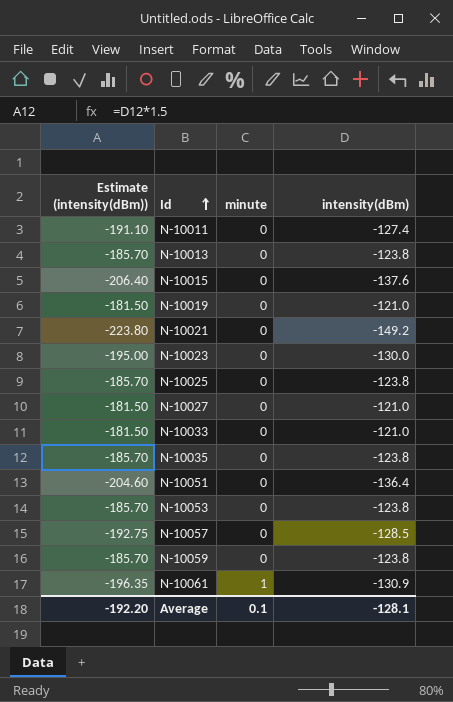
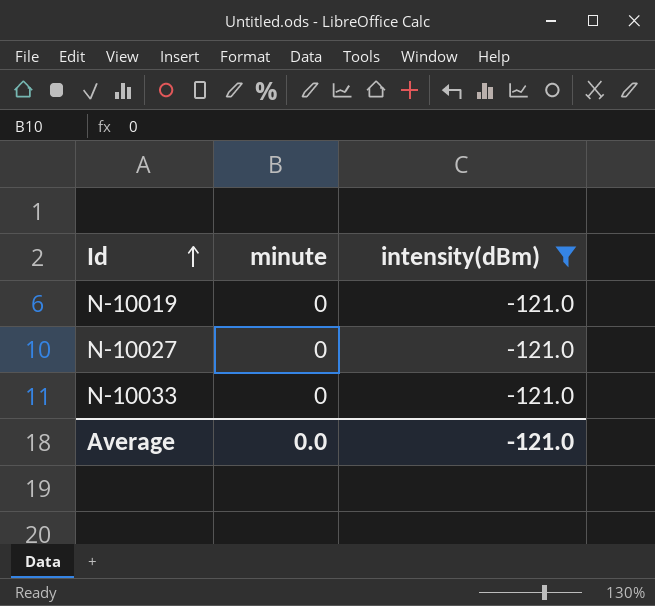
filter: none -> intensity(dBm) = -121.0
column Estimate (intensity(dBm)) | formula: [intensity(dBm)] * 1.5 -> none
Average | minute: 0.1 -> 0.0
Average | intensity(dBm): -128.1 -> -121.0

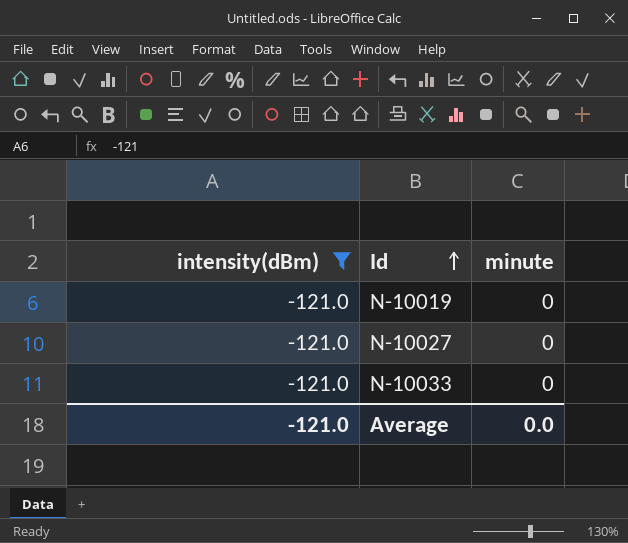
column intensity(dBm) | position: 3 -> 1

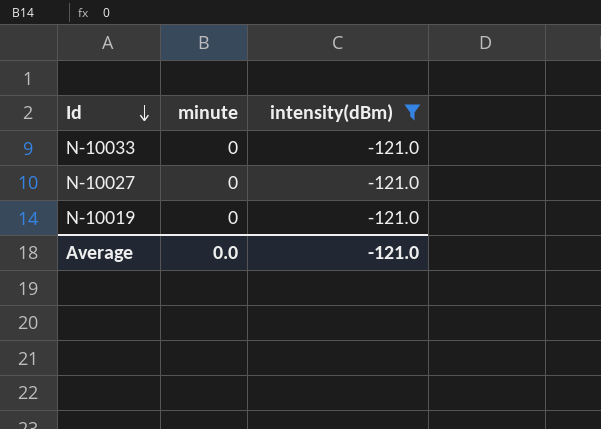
row order: Id ascending -> Id descending
column intensity(dBm) | position: 1 -> 3

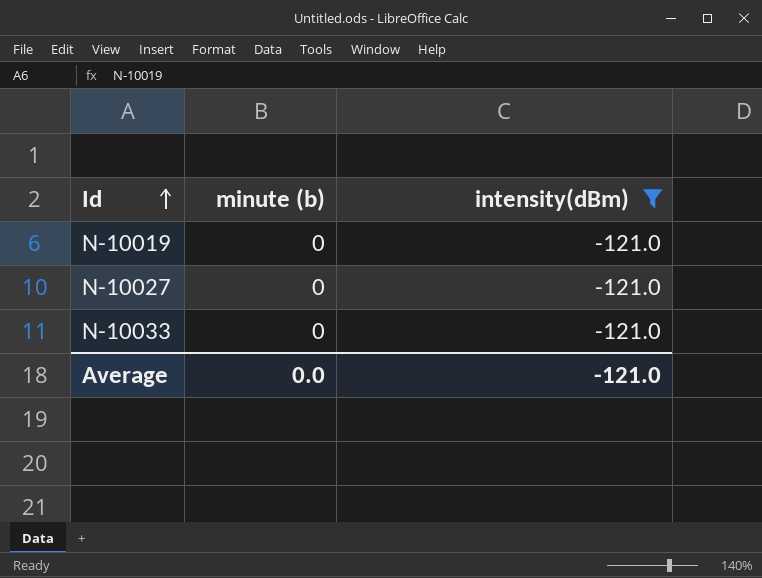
row order: Id descending -> Id ascending
column name: minute -> minute (b)

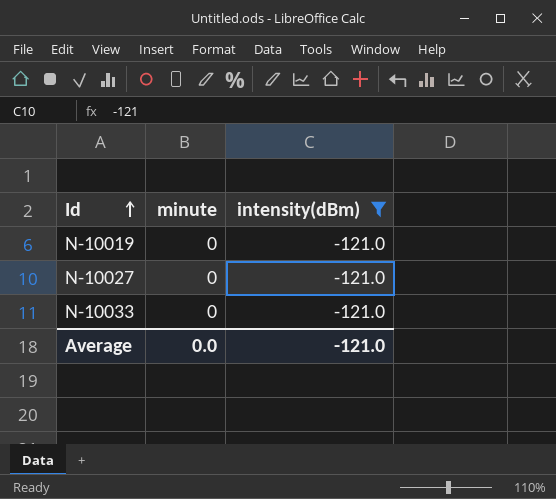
column name: minute (b) -> minute

